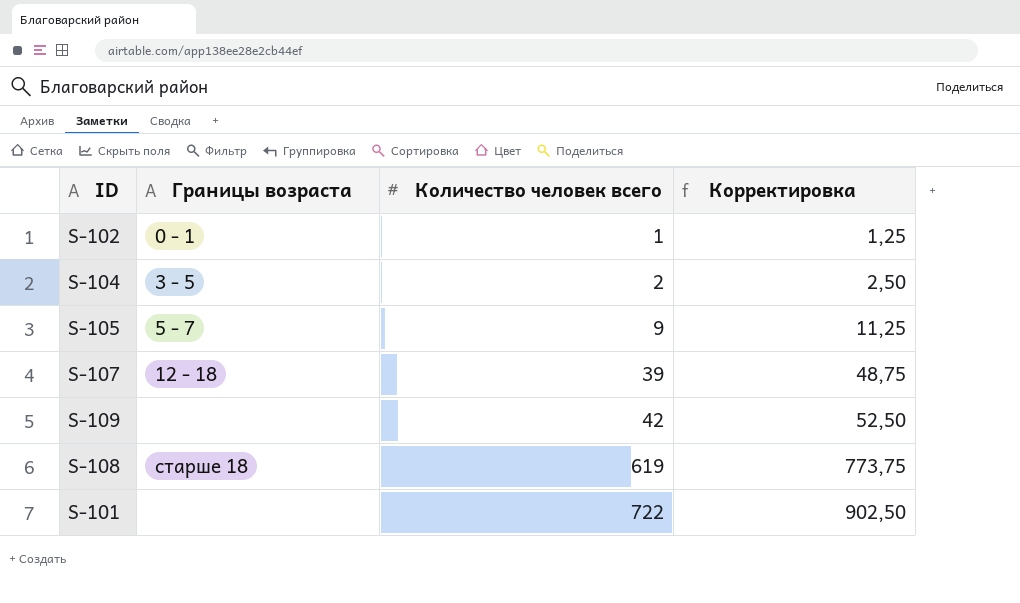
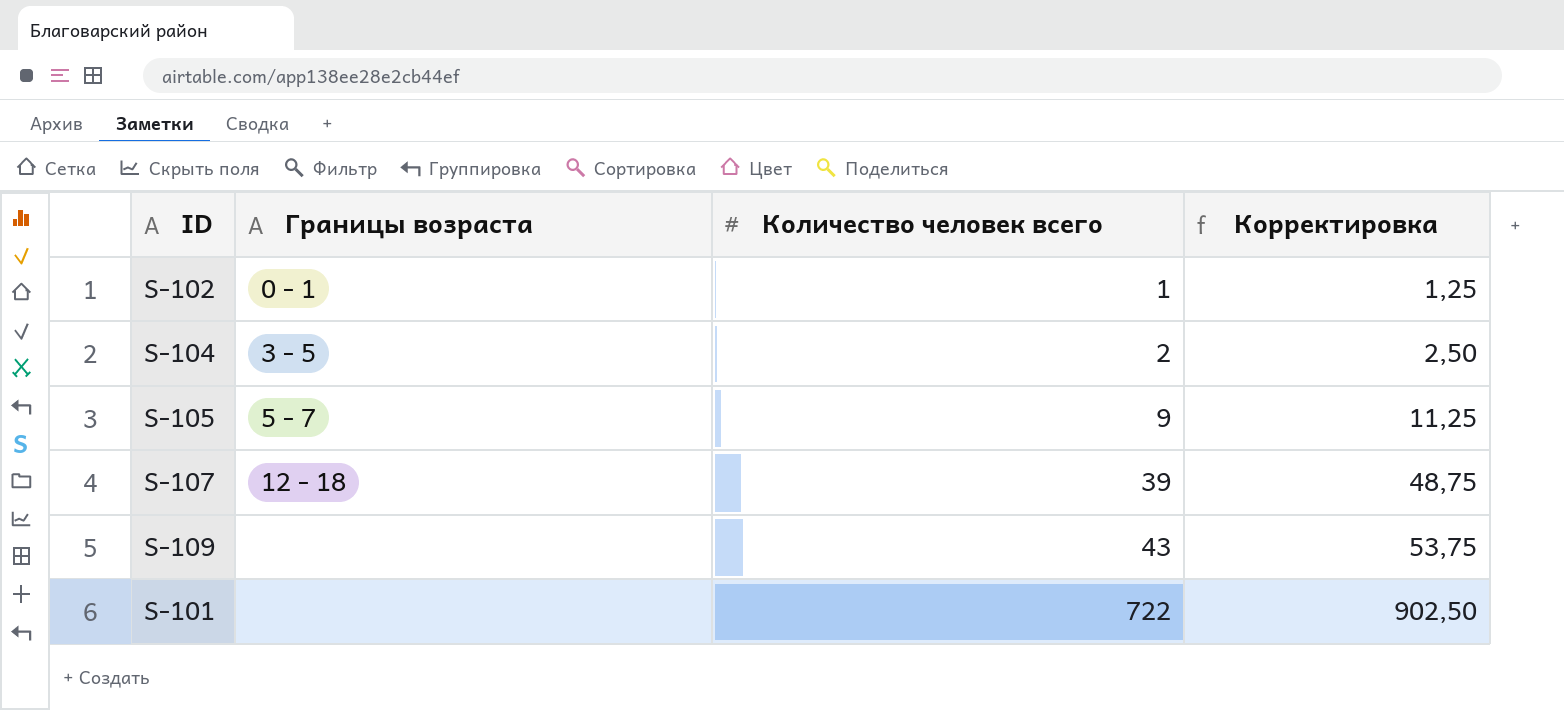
row S-108: старше 18 | 619 | 773,75 -> none
S-109 | Количество человек всего: 42 -> 43
S-109 | Корректировка: 52,50 -> 53,75

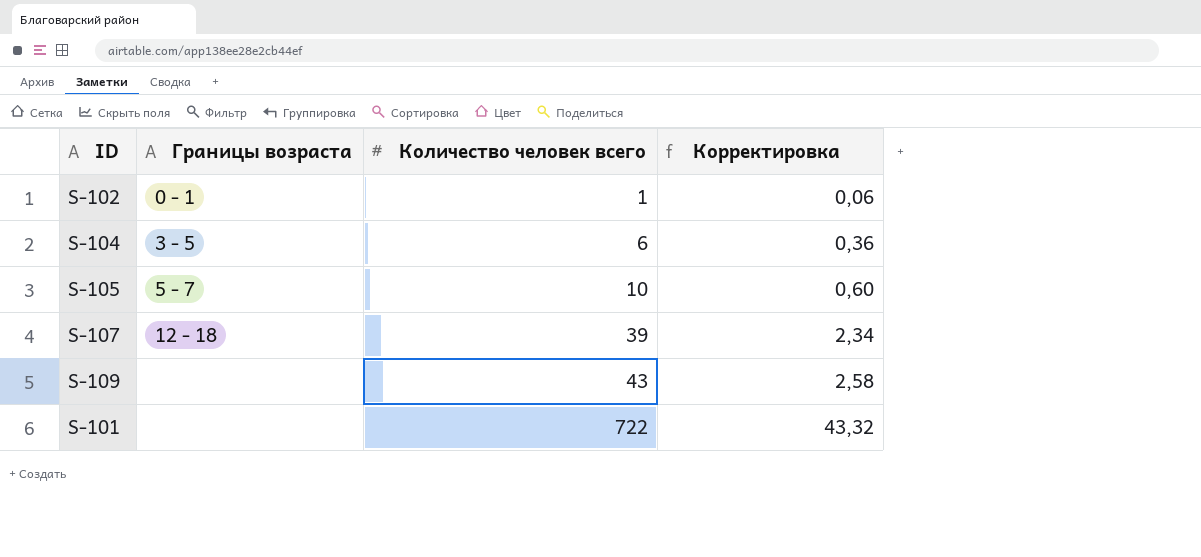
column Корректировка | formula: [Количество человек всего] * 1,25 -> [Количество человек всего] * 0,06
S-104 | Количество человек всего: 2 -> 6
S-105 | Количество человек всего: 9 -> 10

